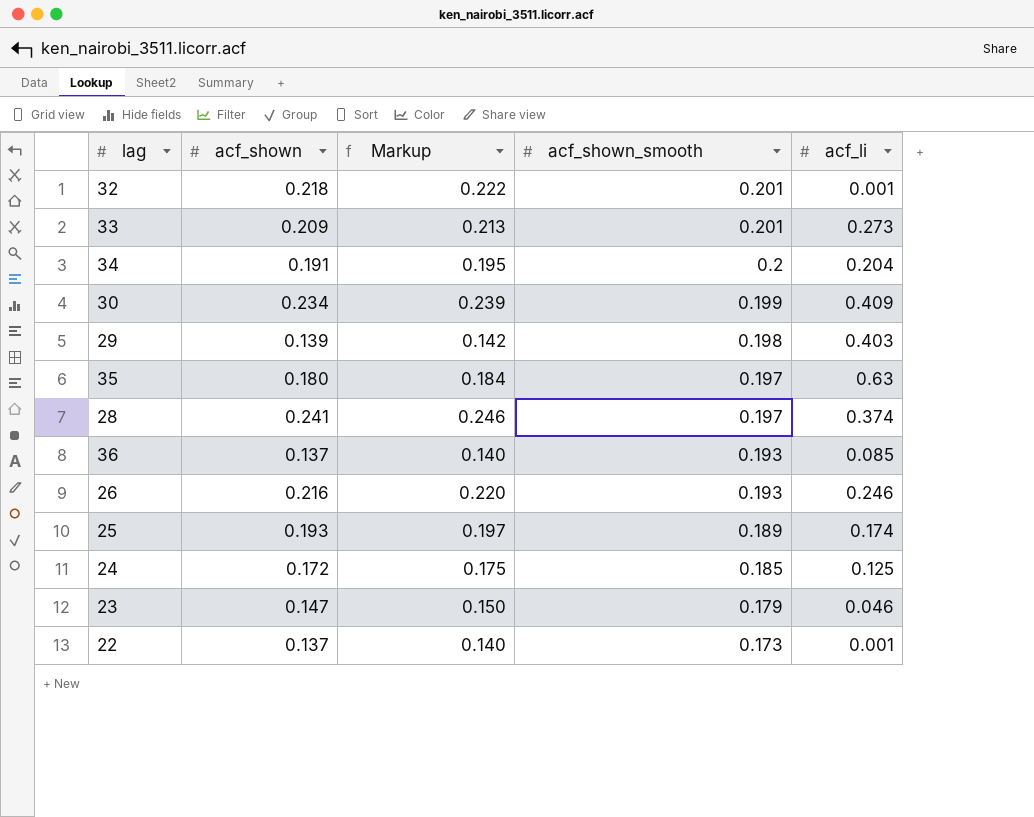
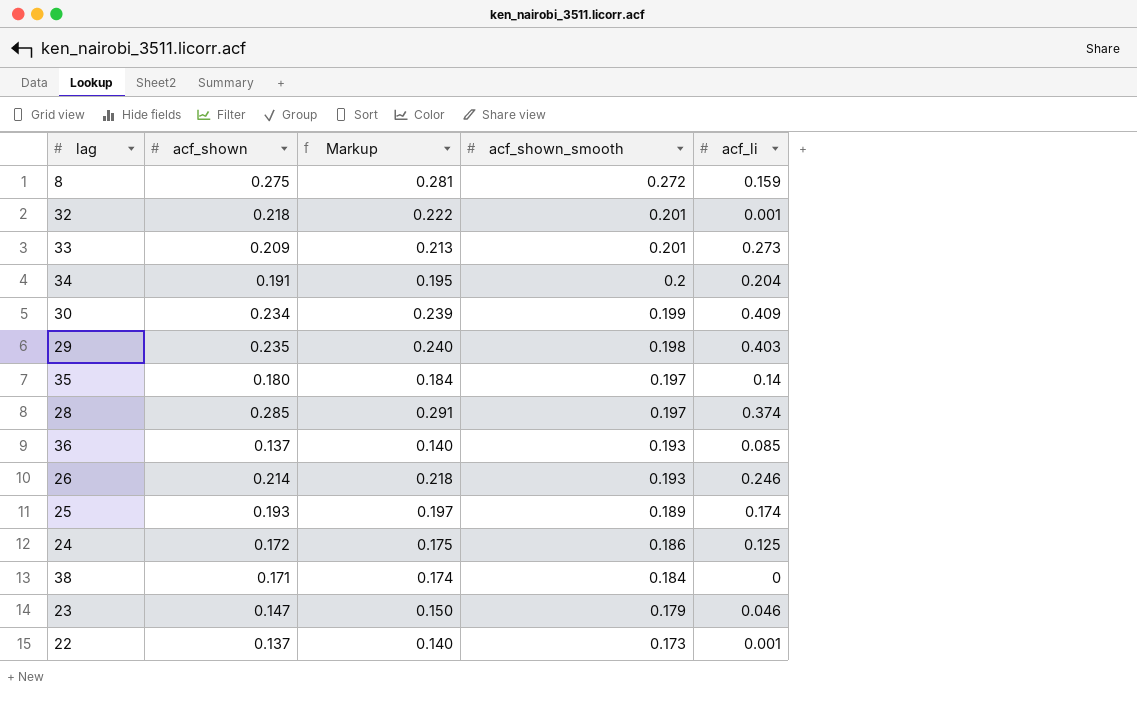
row 8: none -> 0.275 | 0.281 | 0.272 | 0.159
29 | acf_shown: 0.139 -> 0.235
29 | Markup: 0.142 -> 0.240
35 | acf_li: 0.63 -> 0.14
28 | acf_shown: 0.241 -> 0.285
28 | Markup: 0.246 -> 0.291
26 | acf_shown: 0.216 -> 0.214
26 | Markup: 0.220 -> 0.218
24 | acf_shown_smooth: 0.185 -> 0.186
row 38: none -> 0.171 | 0.174 | 0.184 | 0

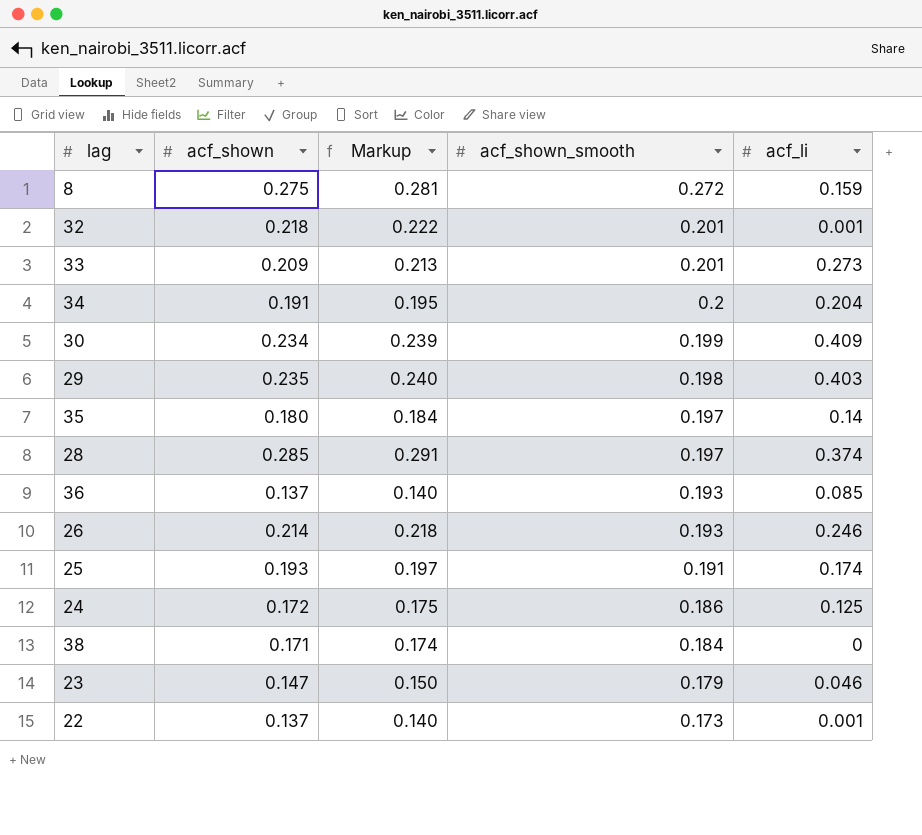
25 | acf_shown_smooth: 0.189 -> 0.191

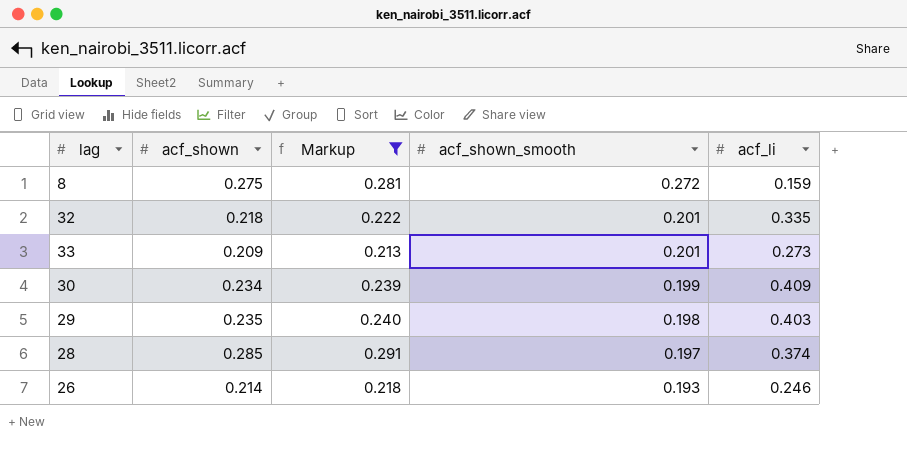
filter: none -> Markup >= 0.213
32 | acf_li: 0.001 -> 0.335

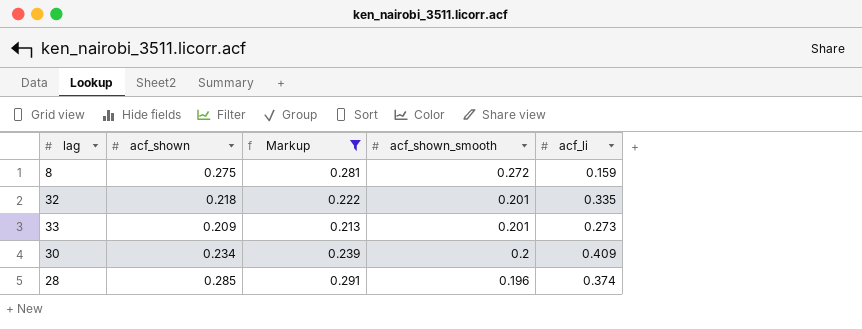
row 29: 0.235 | 0.240 | 0.198 | 0.403 -> none
row 26: 0.214 | 0.218 | 0.193 | 0.246 -> none
30 | acf_shown_smooth: 0.199 -> 0.2
28 | acf_shown_smooth: 0.197 -> 0.196

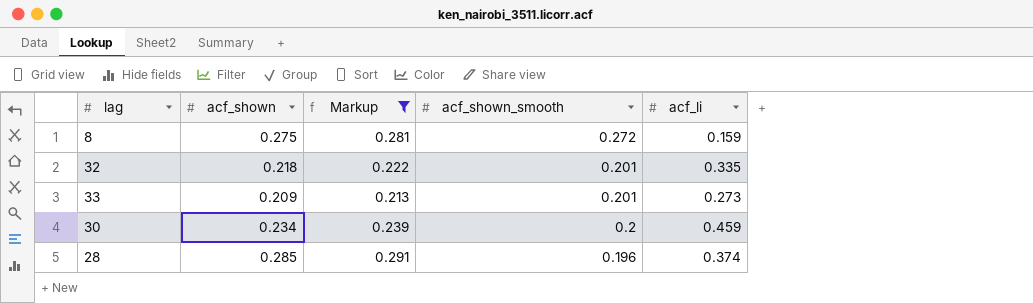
30 | acf_li: 0.409 -> 0.459

